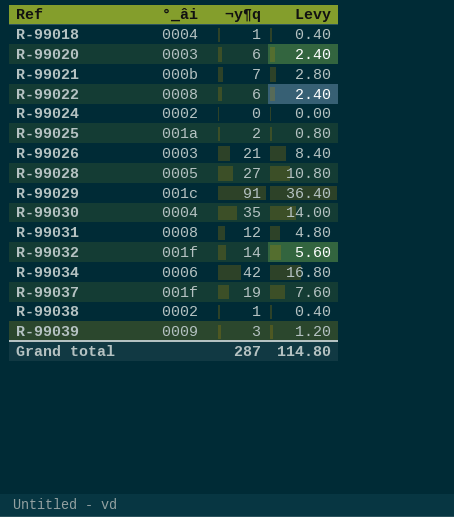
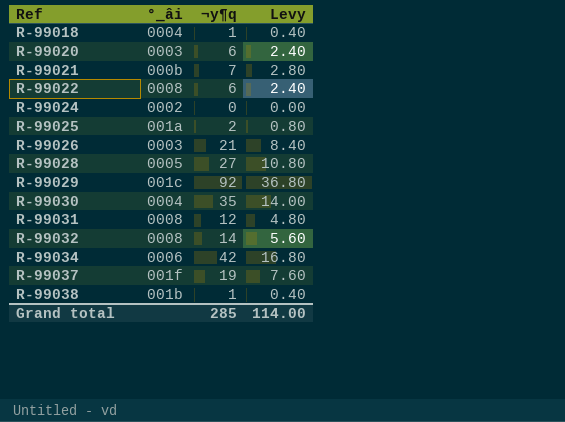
row R-99039: 0009 | 3 | 1.20 -> none
R-99029 | ¬y¶q: 91 -> 92
R-99029 | Levy: 36.40 -> 36.80
R-99032 | °_âi: 001f -> 0008
R-99038 | °_âi: 0002 -> 001b
Grand total | ¬y¶q: 287 -> 285
Grand total | Levy: 114.80 -> 114.00

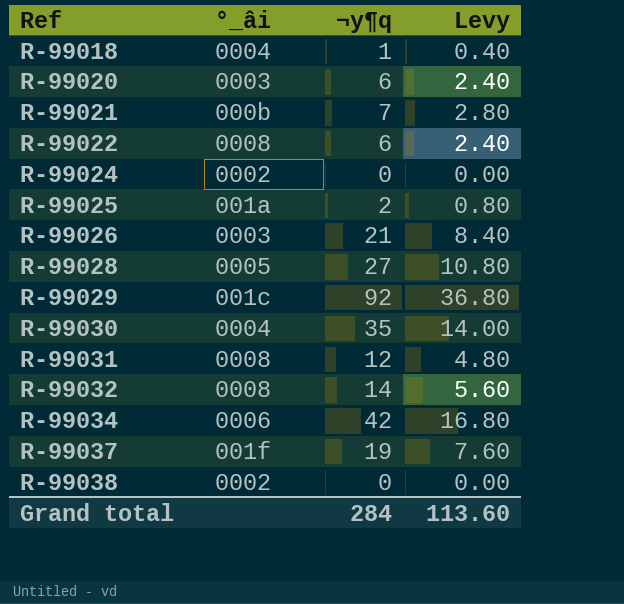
R-99038 | °_âi: 001b -> 0002
R-99038 | ¬y¶q: 1 -> 0
R-99038 | Levy: 0.40 -> 0.00
Grand total | ¬y¶q: 285 -> 284
Grand total | Levy: 114.00 -> 113.60

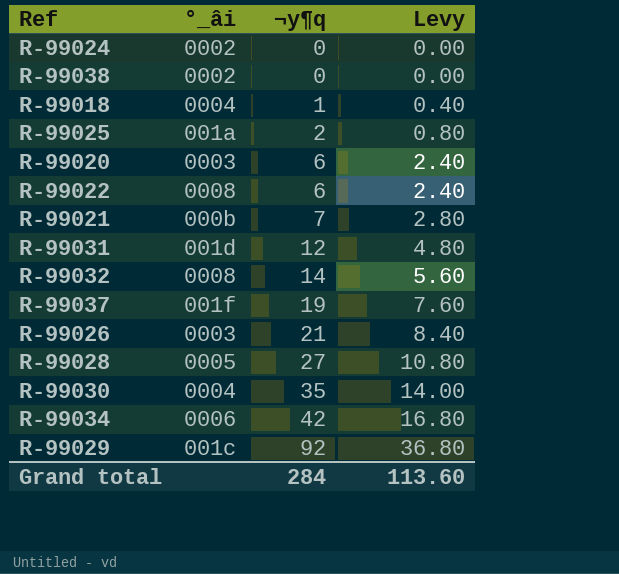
row order: Ref ascending -> ¬y¶q ascending
R-99031 | °_âi: 0008 -> 001d

